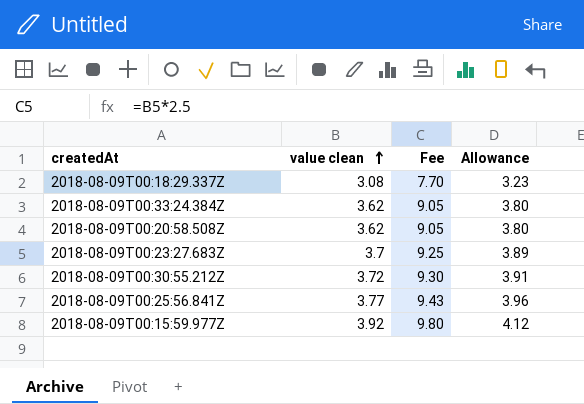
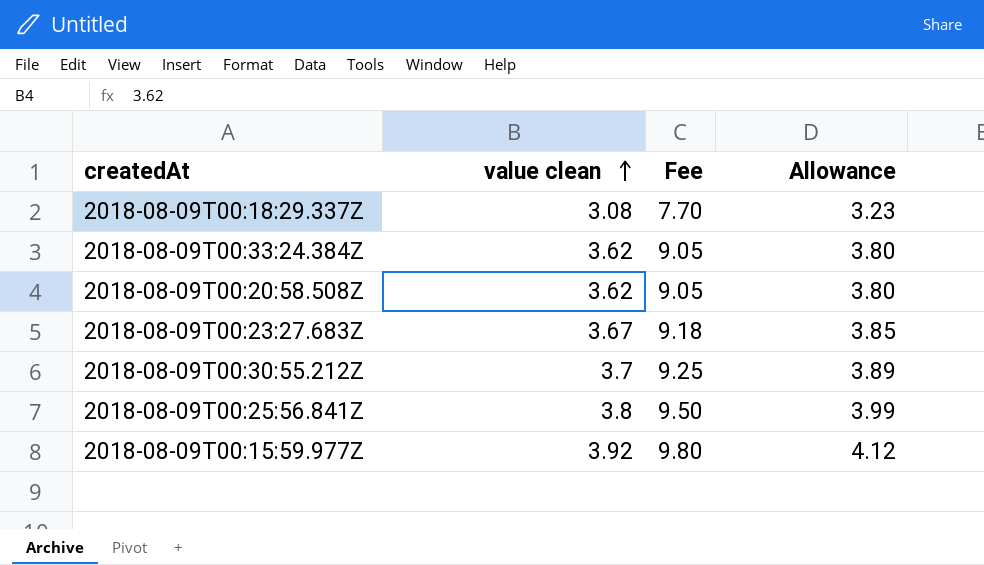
2018-08-09T00:23:27.683Z | value clean: 3.7 -> 3.67
2018-08-09T00:23:27.683Z | Fee: 9.25 -> 9.18
2018-08-09T00:23:27.683Z | Allowance: 3.89 -> 3.85
2018-08-09T00:30:55.212Z | value clean: 3.72 -> 3.7
2018-08-09T00:30:55.212Z | Fee: 9.30 -> 9.25
2018-08-09T00:30:55.212Z | Allowance: 3.91 -> 3.89
2018-08-09T00:25:56.841Z | value clean: 3.77 -> 3.8
2018-08-09T00:25:56.841Z | Fee: 9.43 -> 9.50
2018-08-09T00:25:56.841Z | Allowance: 3.96 -> 3.99

